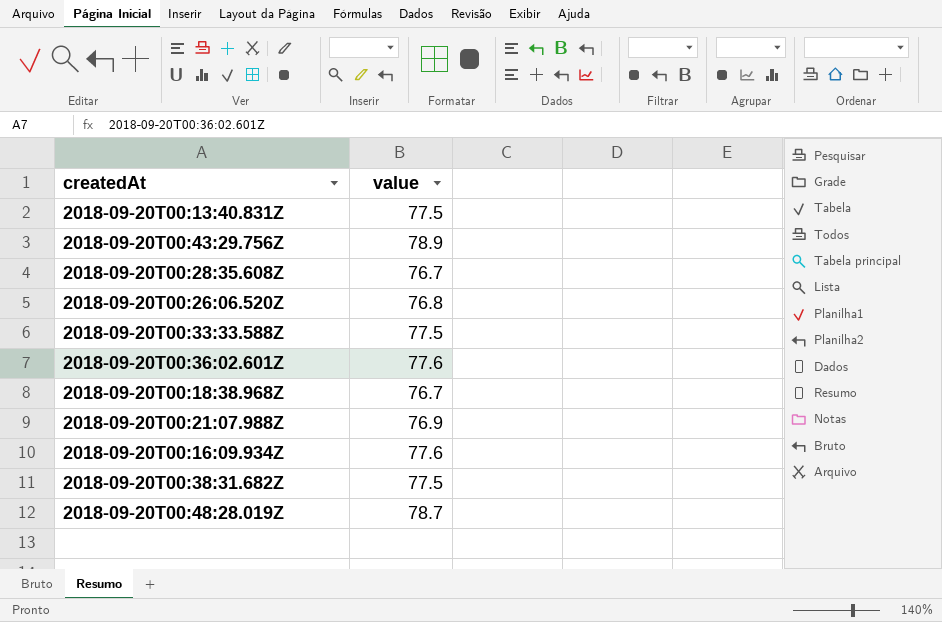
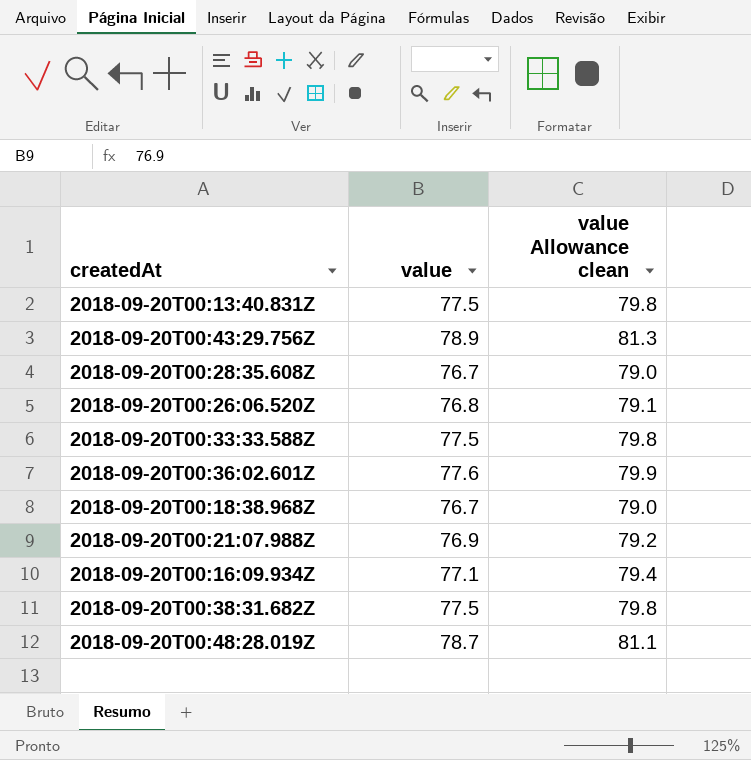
column value Allowance clean | formula: none -> [value] * 1.03
2018-09-20T00:16:09.934Z | value: 77.6 -> 77.1

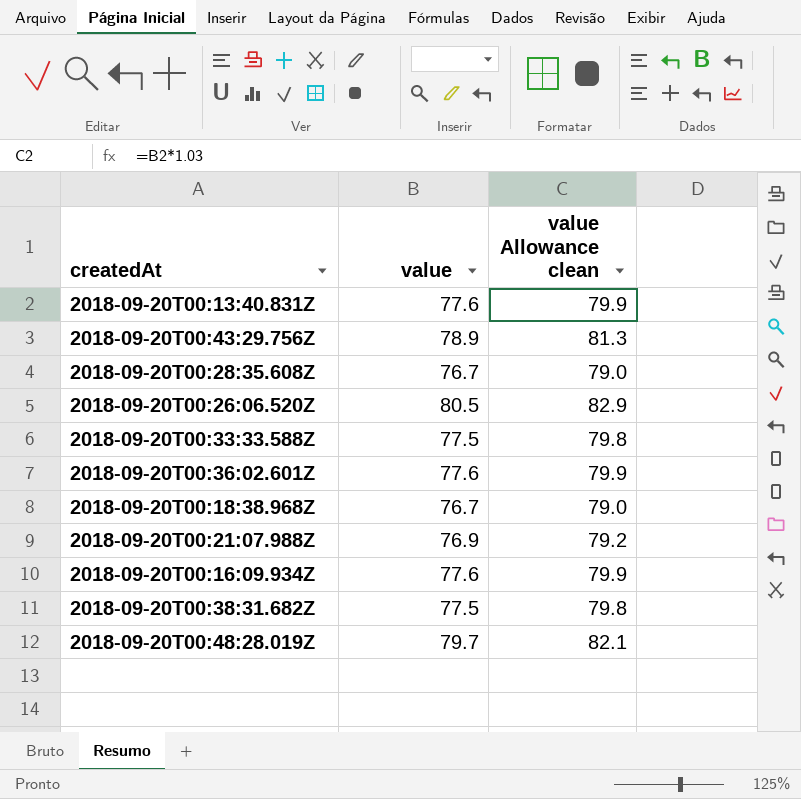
2018-09-20T00:13:40.831Z | value: 77.5 -> 77.6
2018-09-20T00:13:40.831Z | value Allowance clean: 79.8 -> 79.9
2018-09-20T00:26:06.520Z | value: 76.8 -> 80.5
2018-09-20T00:26:06.520Z | value Allowance clean: 79.1 -> 82.9
2018-09-20T00:16:09.934Z | value: 77.1 -> 77.6
2018-09-20T00:16:09.934Z | value Allowance clean: 79.4 -> 79.9
2018-09-20T00:48:28.019Z | value: 78.7 -> 79.7
2018-09-20T00:48:28.019Z | value Allowance clean: 81.1 -> 82.1

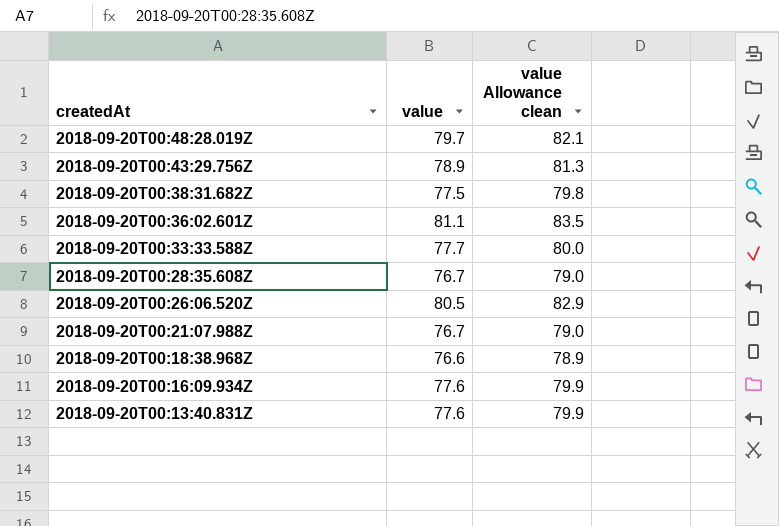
row order: none -> createdAt descending
2018-09-20T00:36:02.601Z | value: 77.6 -> 81.1
2018-09-20T00:36:02.601Z | value Allowance clean: 79.9 -> 83.5
2018-09-20T00:33:33.588Z | value: 77.5 -> 77.7
2018-09-20T00:33:33.588Z | value Allowance clean: 79.8 -> 80.0
2018-09-20T00:21:07.988Z | value: 76.9 -> 76.7
2018-09-20T00:21:07.988Z | value Allowance clean: 79.2 -> 79.0
2018-09-20T00:18:38.968Z | value: 76.7 -> 76.6
2018-09-20T00:18:38.968Z | value Allowance clean: 79.0 -> 78.9

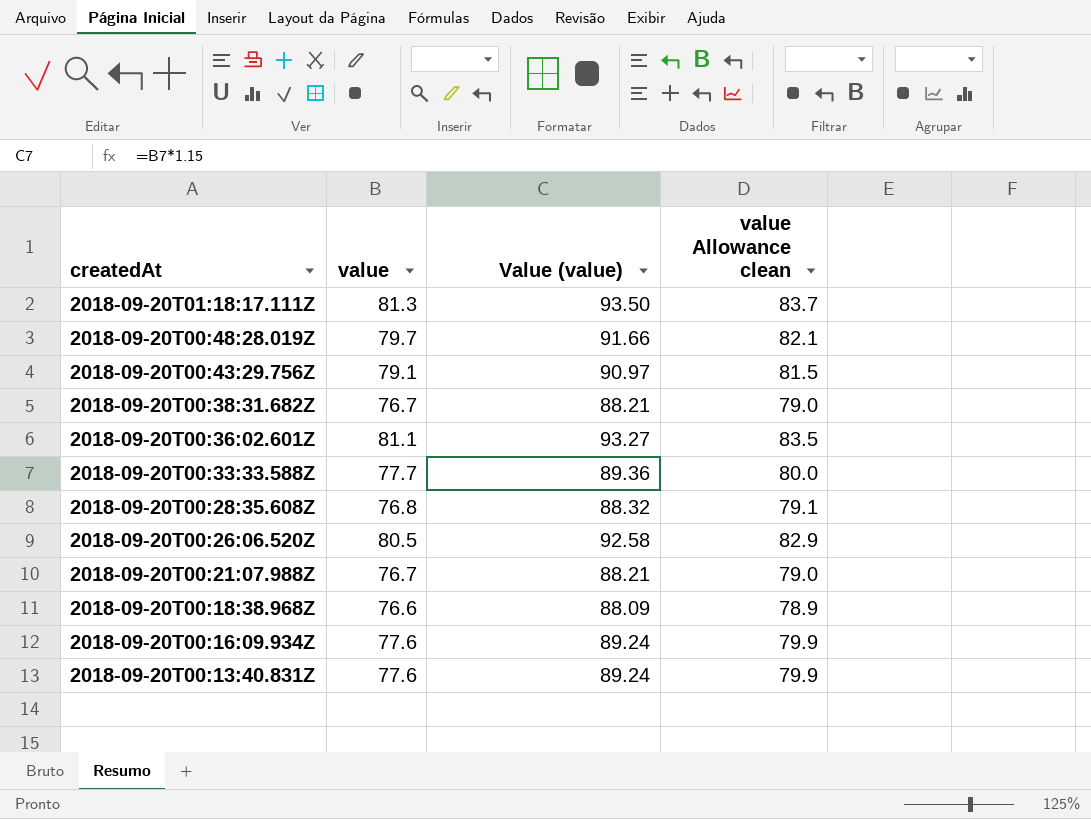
column Value (value) | formula: none -> [value] * 1.15
row 2018-09-20T01:18:17.111Z: none -> 81.3 | 93.50 | 83.7
2018-09-20T00:43:29.756Z | value: 78.9 -> 79.1
2018-09-20T00:43:29.756Z | value Allowance clean: 81.3 -> 81.5
2018-09-20T00:38:31.682Z | value: 77.5 -> 76.7
2018-09-20T00:38:31.682Z | value Allowance clean: 79.8 -> 79.0
2018-09-20T00:28:35.608Z | value: 76.7 -> 76.8
2018-09-20T00:28:35.608Z | value Allowance clean: 79.0 -> 79.1

